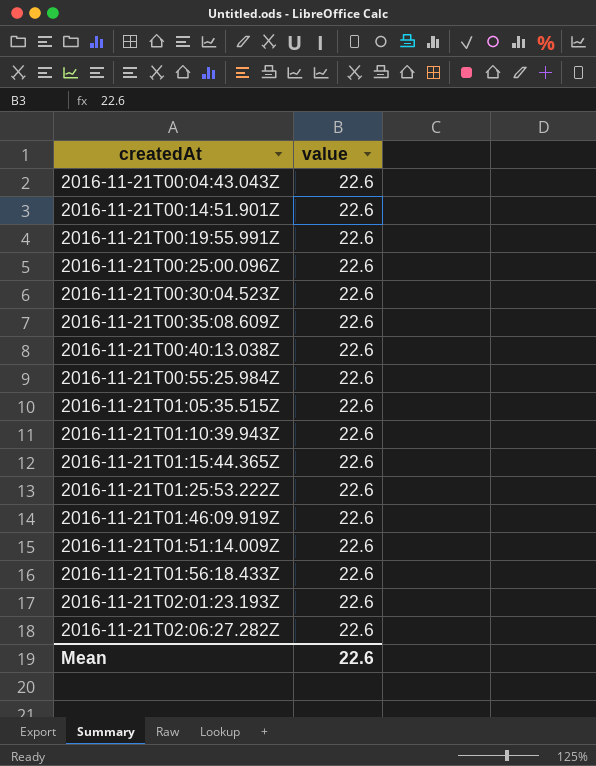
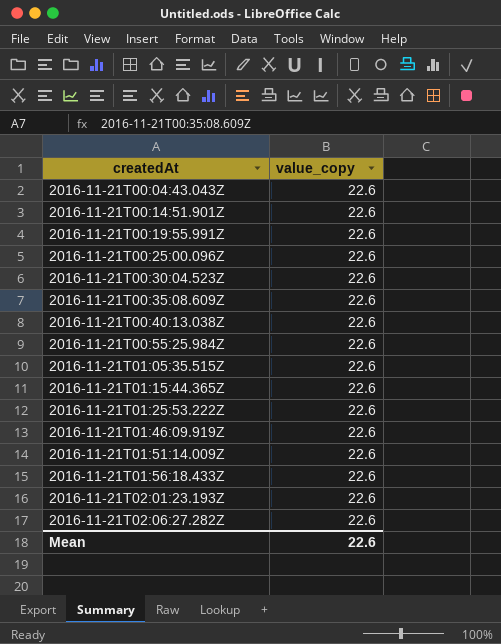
column name: value -> value_copy
row 2016-11-21T01:10:39.943Z: 22.6 -> none

